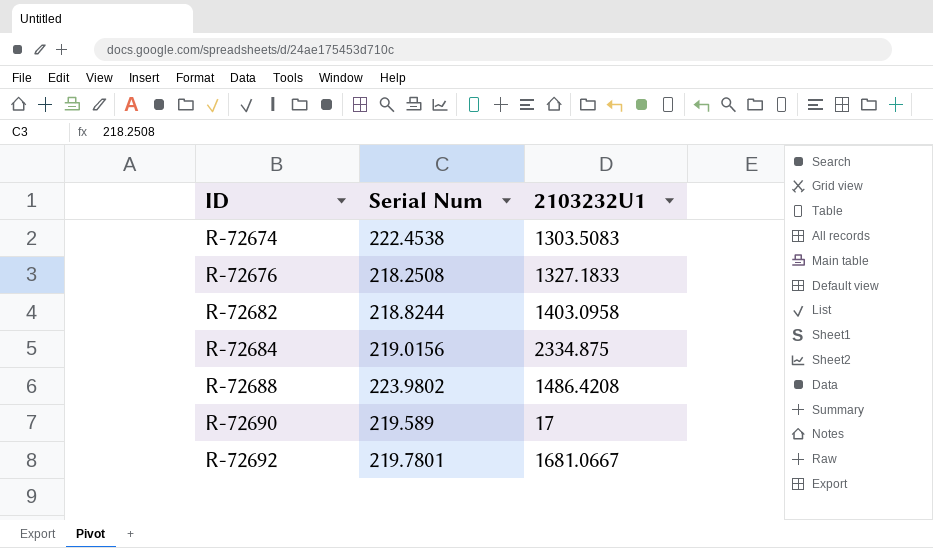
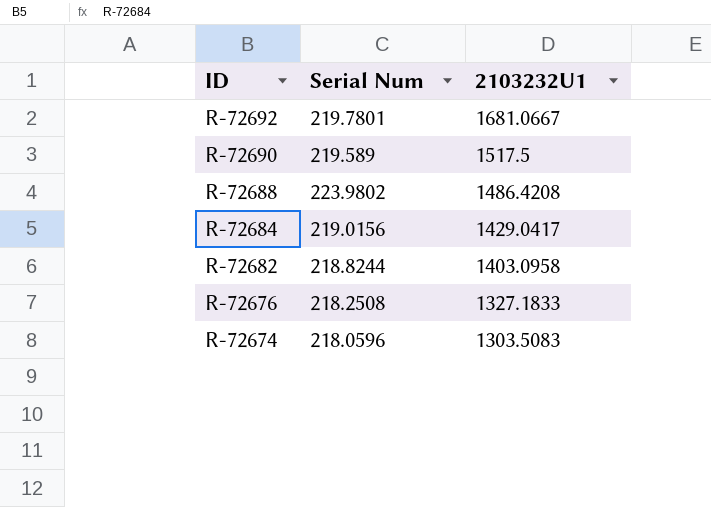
row order: ID ascending -> ID descending
R-72690 | 2103232U1: 17 -> 1517.5
R-72684 | 2103232U1: 2334.875 -> 1429.0417
R-72674 | Serial Num: 222.4538 -> 218.0596

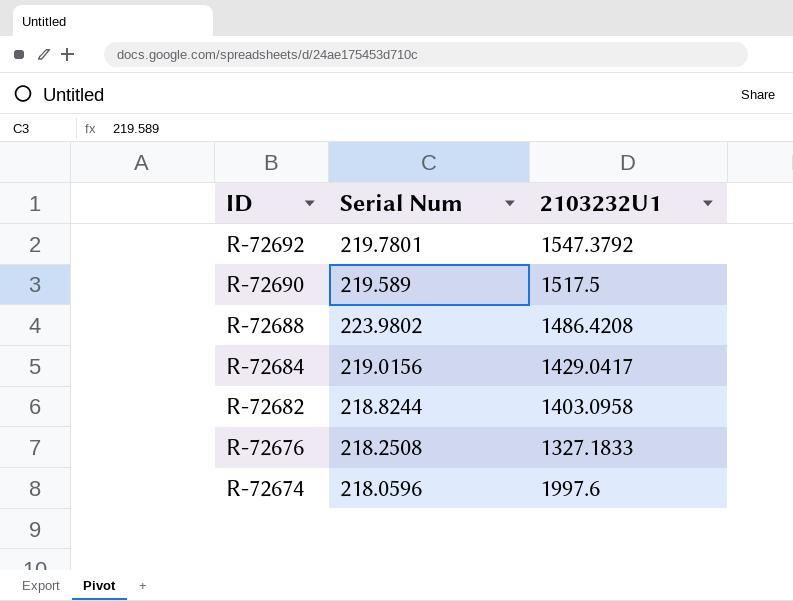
R-72692 | 2103232U1: 1681.0667 -> 1547.3792
R-72674 | 2103232U1: 1303.5083 -> 1997.6

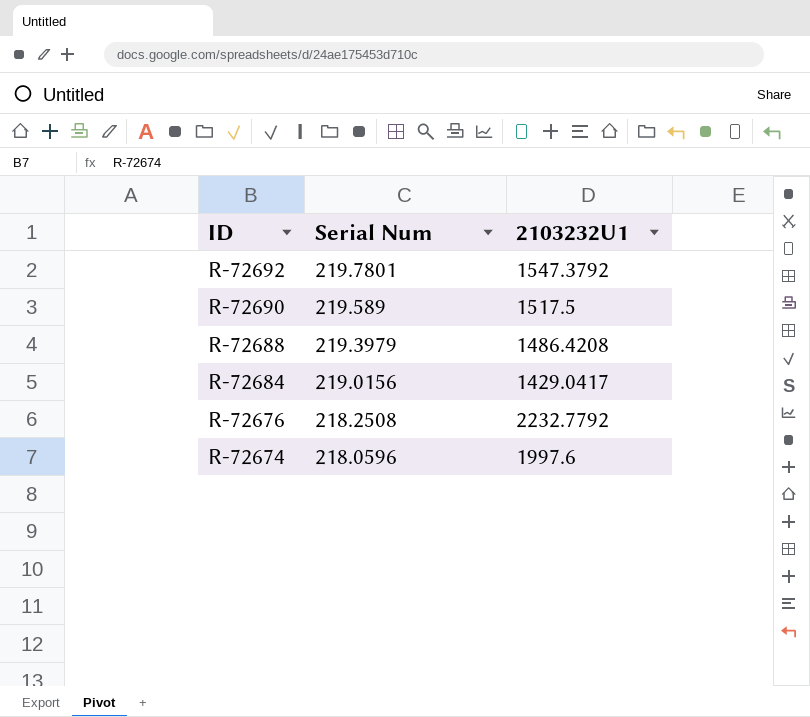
row R-72682: 218.8244 | 1403.0958 -> none
R-72688 | Serial Num: 223.9802 -> 219.3979
R-72676 | 2103232U1: 1327.1833 -> 2232.7792

